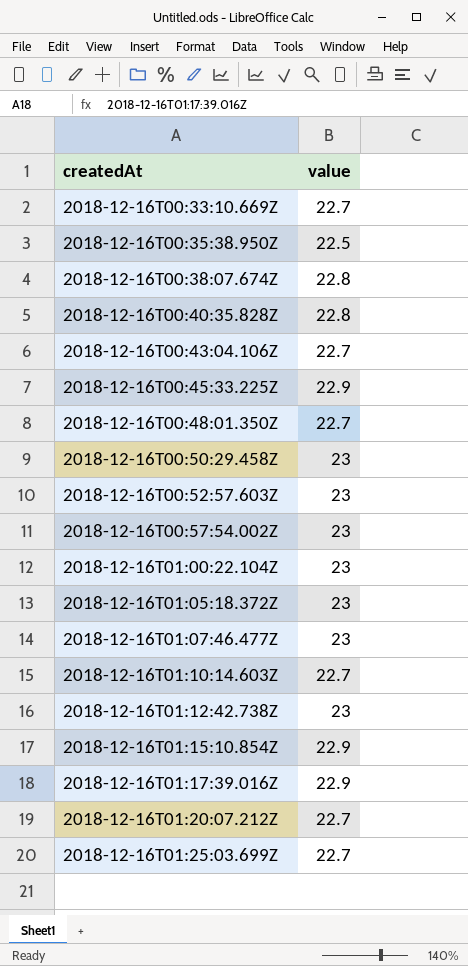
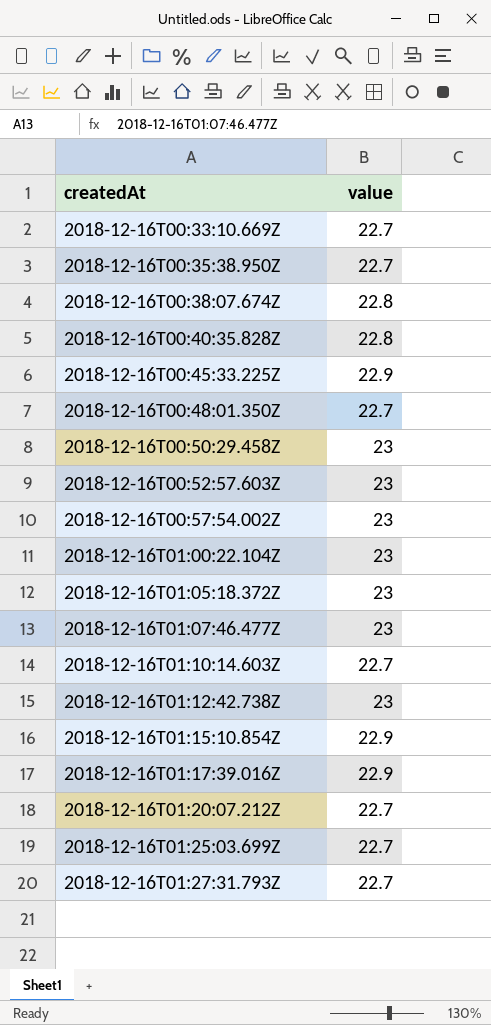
row 2018-12-16T00:43:04.106Z: 22.7 -> none
2018-12-16T00:35:38.950Z | value: 22.5 -> 22.7
row 2018-12-16T01:27:31.793Z: none -> 22.7

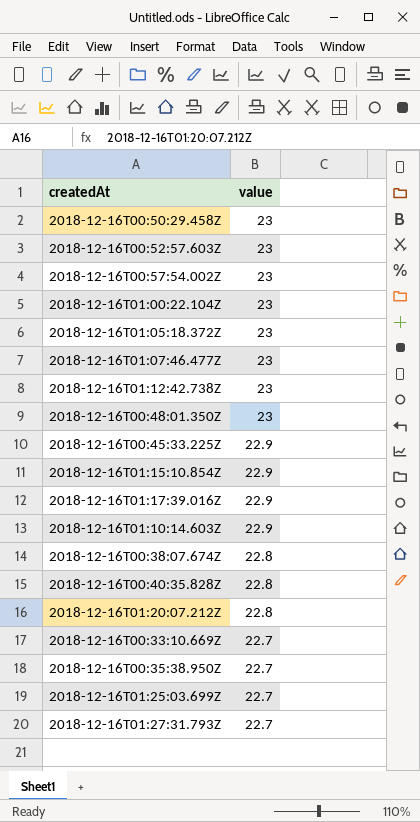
row order: createdAt ascending -> value descending
2018-12-16T00:48:01.350Z | value: 22.7 -> 23
2018-12-16T01:10:14.603Z | value: 22.7 -> 22.9
2018-12-16T01:20:07.212Z | value: 22.7 -> 22.8

